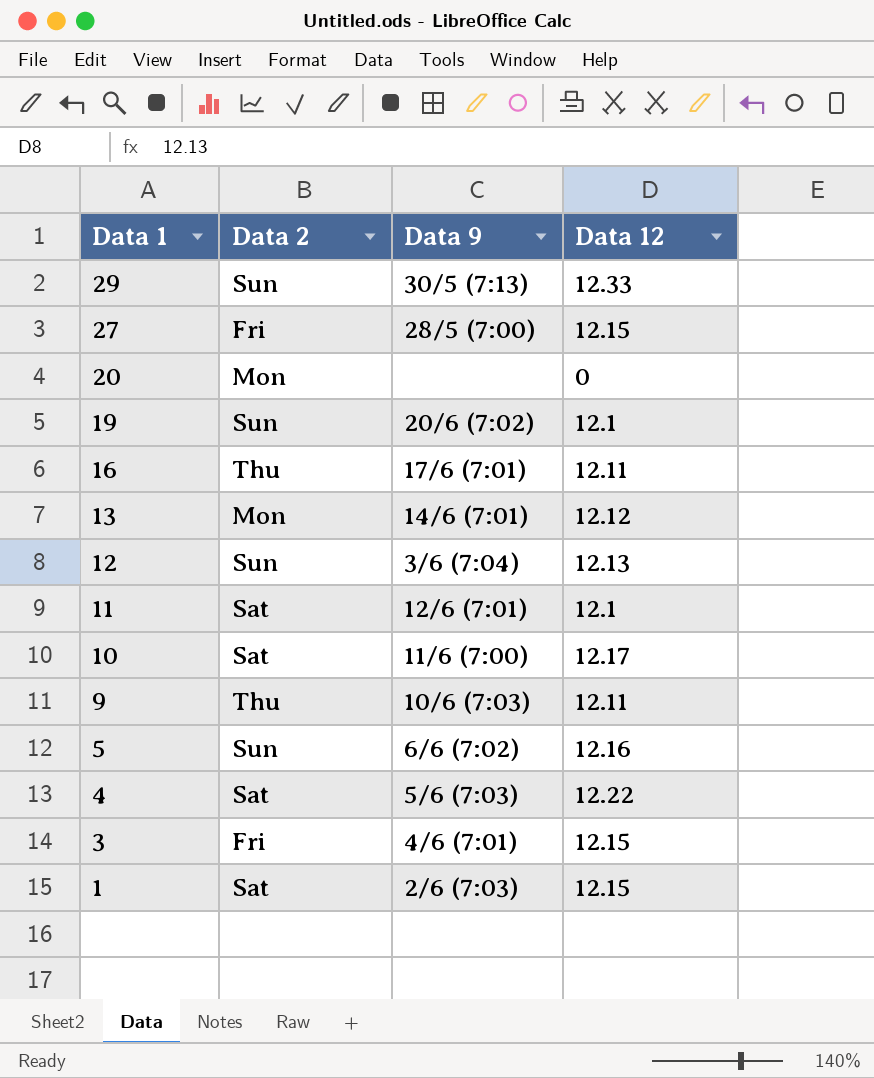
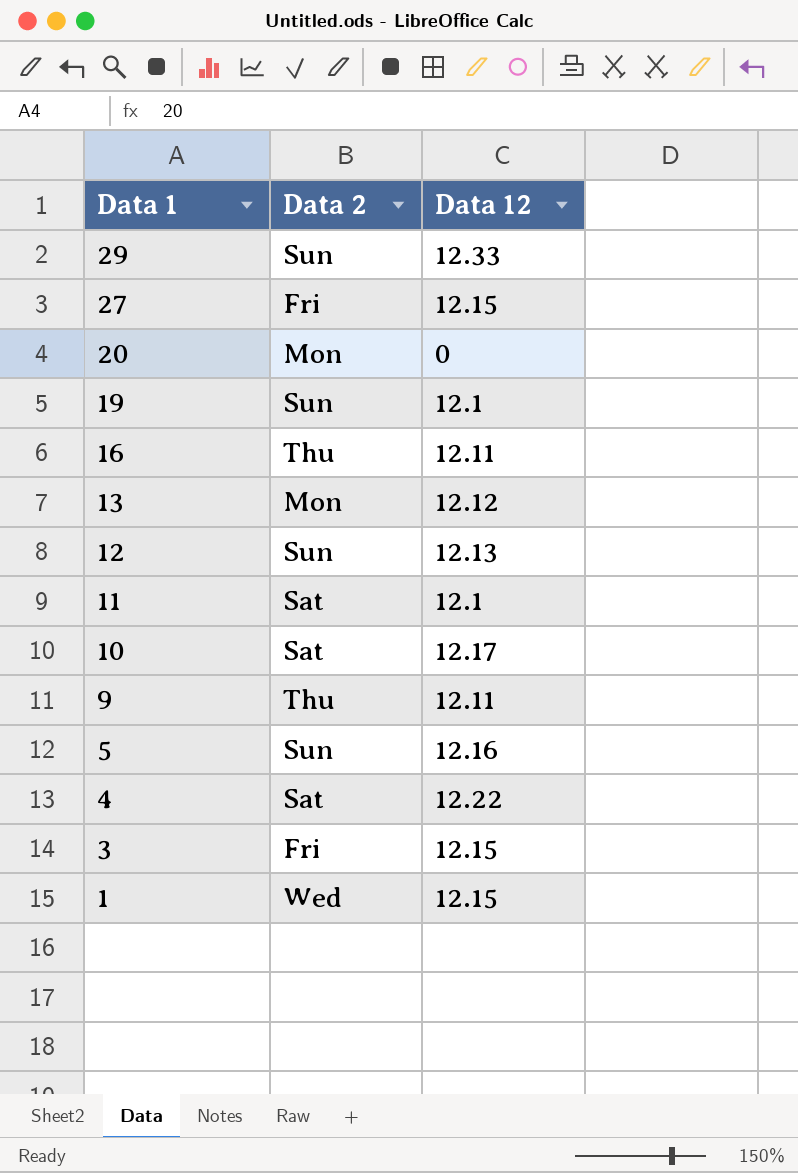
column Data 9 | position: 3 -> none
1 | Data 2: Sat -> Wed

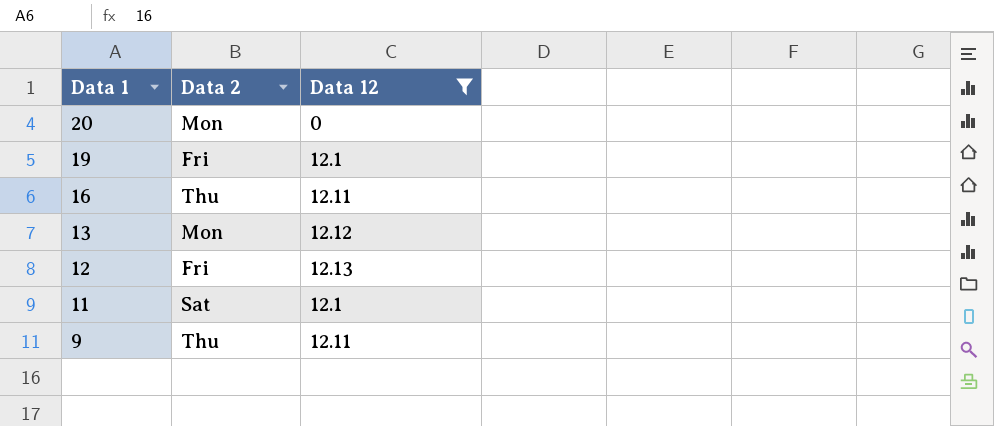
filter: none -> Data 12 <= 12.13
19 | Data 2: Sun -> Fri
12 | Data 2: Sun -> Fri

